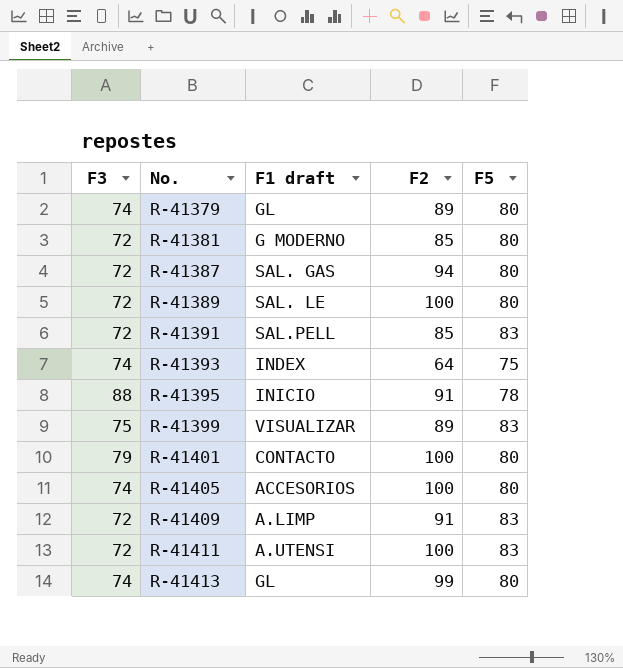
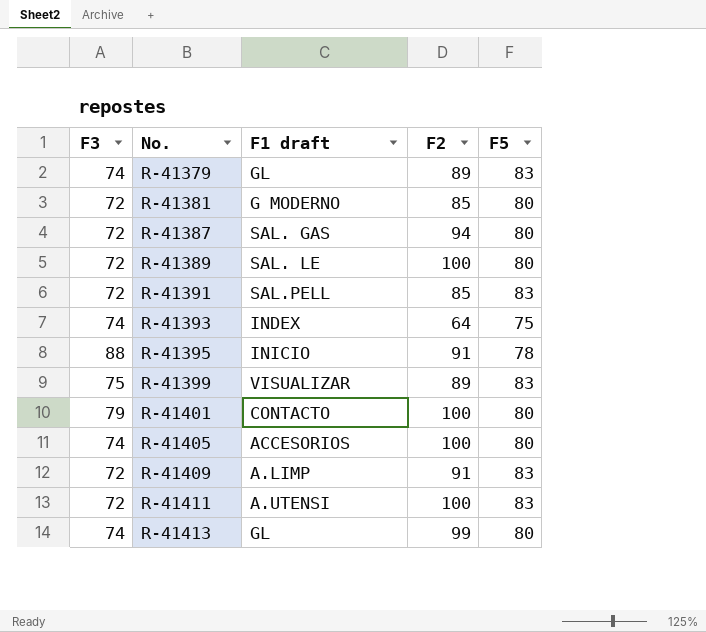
R-41379 | F5: 80 -> 83

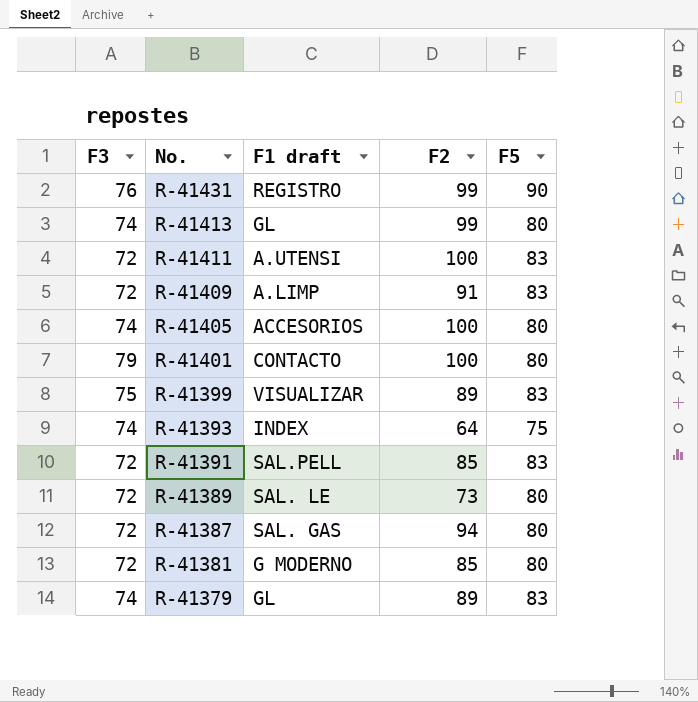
row order: No. ascending -> No. descending
row R-41395: 88 | INICIO | 91 | 78 -> none
row R-41431: none -> 76 | REGISTRO | 99 | 90
R-41389 | F2: 100 -> 73

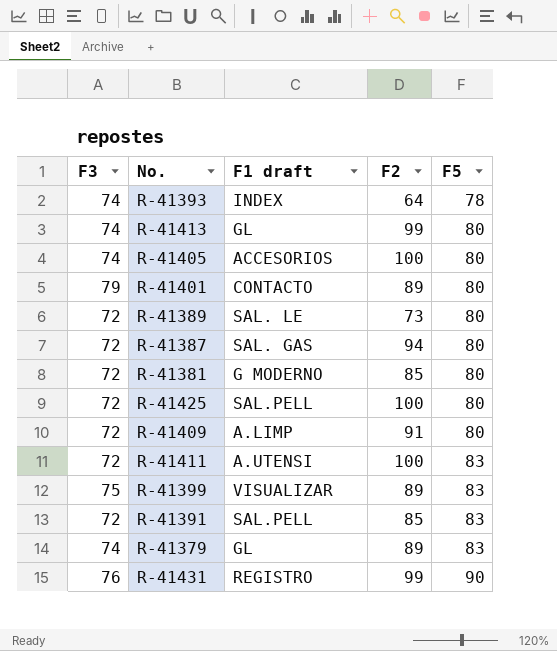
row order: No. descending -> F5 ascending
R-41393 | F5: 75 -> 78
R-41401 | F2: 100 -> 89
row R-41425: none -> 72 | SAL.PELL | 100 | 80
R-41409 | F5: 83 -> 80

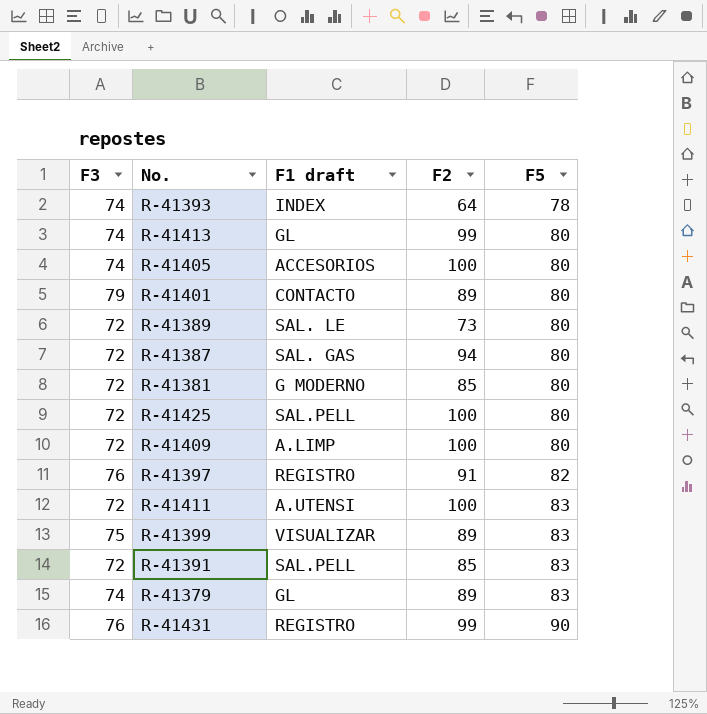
R-41409 | F2: 91 -> 100
row R-41397: none -> 76 | REGISTRO | 91 | 82

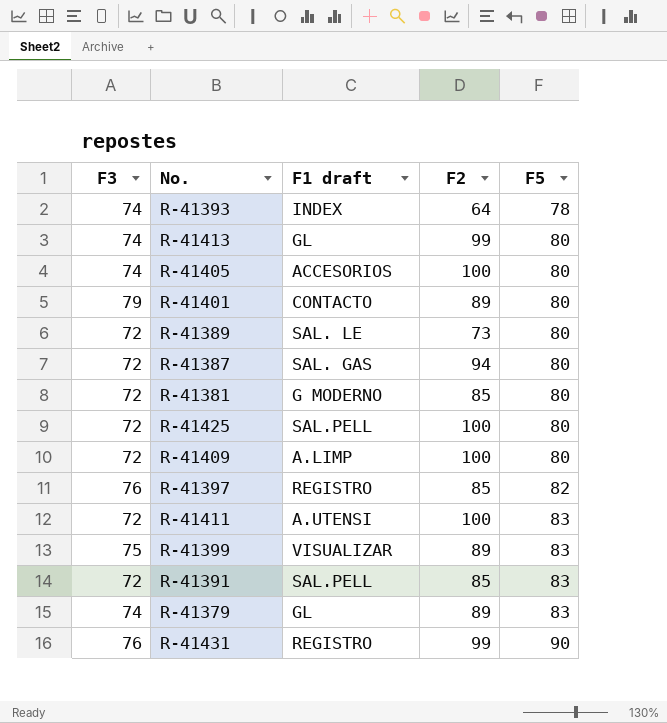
R-41397 | F2: 91 -> 85

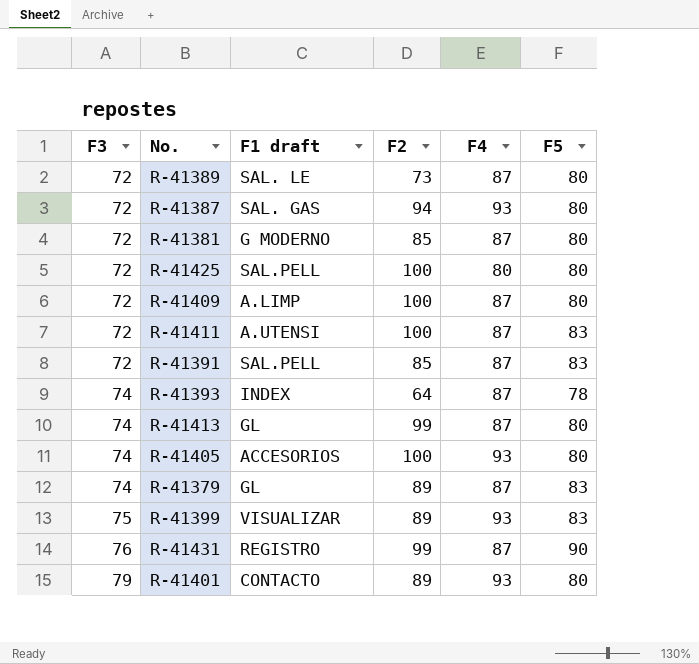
row order: F5 ascending -> F3 ascending
column F4 | position: none -> 5
row R-41397: 76 | REGISTRO | 85 | 82 -> none

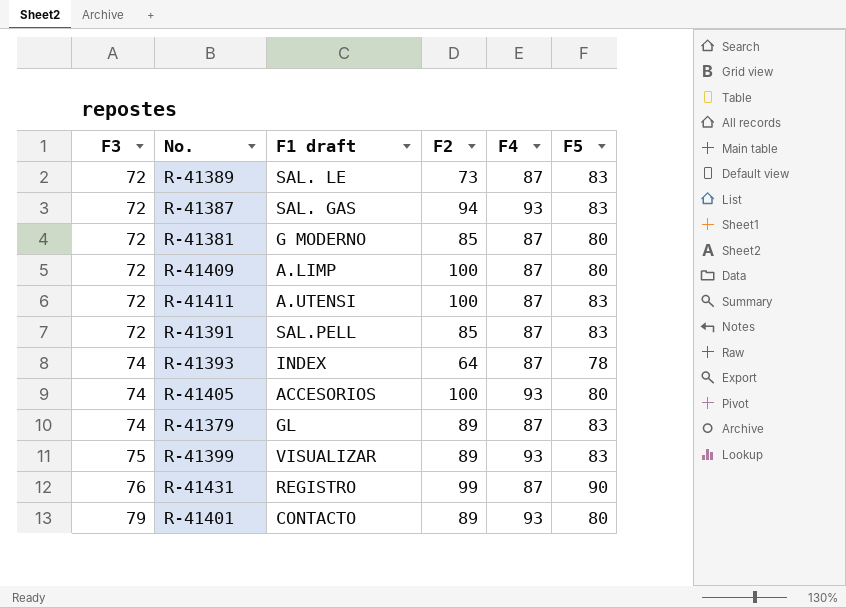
row R-41425: 72 | SAL.PELL | 100 | 80 | 80 -> none
row R-41413: 74 | GL | 99 | 87 | 80 -> none
R-41389 | F5: 80 -> 83
R-41387 | F5: 80 -> 83

